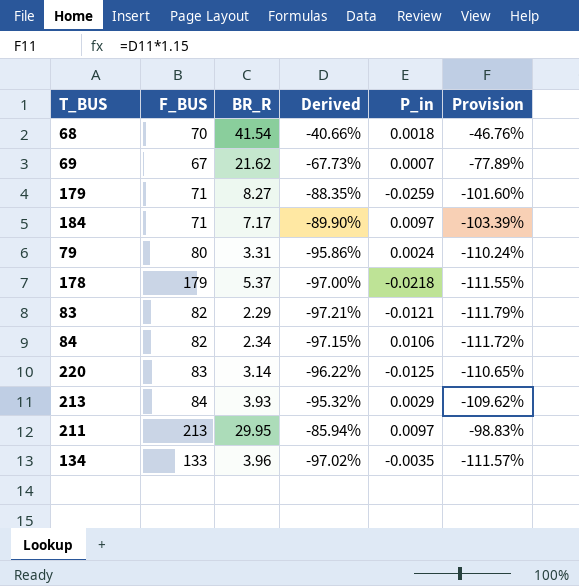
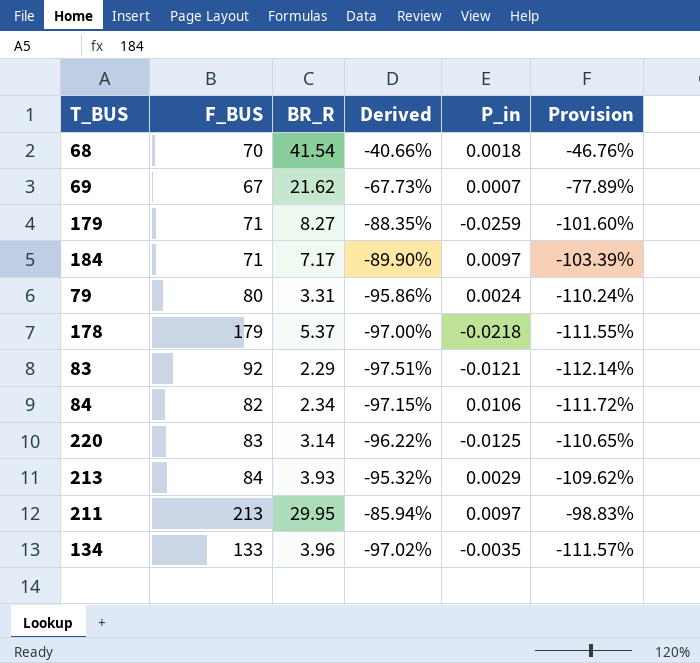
83 | F_BUS: 82 -> 92
83 | Derived: -97.21% -> -97.51%
83 | Provision: -111.79% -> -112.14%

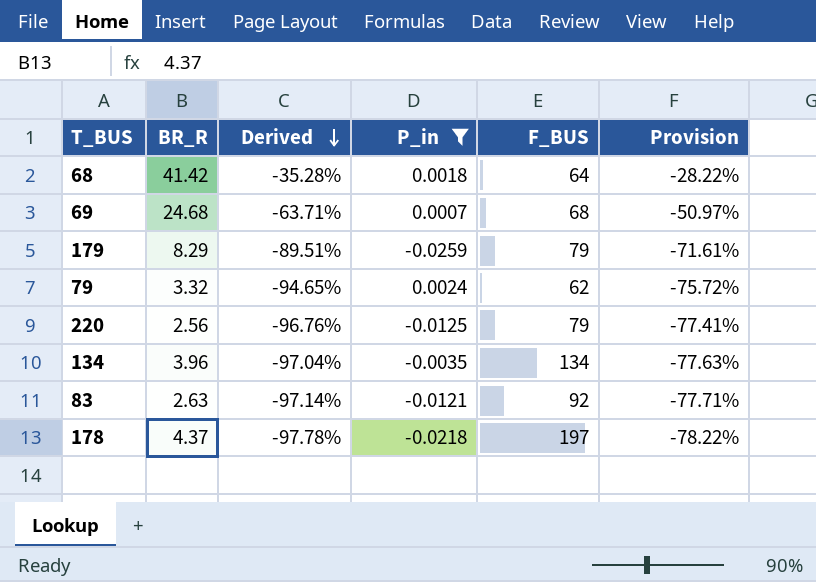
filter: none -> P_in <= 0.0024
row order: none -> Derived descending
column F_BUS | position: 2 -> 5
column Provision | formula: [Derived] * 1.15 -> [Derived] * 0.8
68 | BR_R: 41.54 -> 41.42
68 | Derived: -40.66% -> -35.28%
68 | F_BUS: 70 -> 64
69 | BR_R: 21.62 -> 24.68
69 | Derived: -67.73% -> -63.71%
69 | F_BUS: 67 -> 68
179 | BR_R: 8.27 -> 8.29
179 | Derived: -88.35% -> -89.51%
179 | F_BUS: 71 -> 79
79 | BR_R: 3.31 -> 3.32
79 | Derived: -95.86% -> -94.65%
79 | F_BUS: 80 -> 62
220 | BR_R: 3.14 -> 2.56
220 | Derived: -96.22% -> -96.76%
220 | F_BUS: 83 -> 79
134 | Derived: -97.02% -> -97.04%
134 | F_BUS: 133 -> 134
83 | BR_R: 2.29 -> 2.63
83 | Derived: -97.51% -> -97.14%
178 | BR_R: 5.37 -> 4.37
178 | Derived: -97.00% -> -97.78%
178 | F_BUS: 179 -> 197

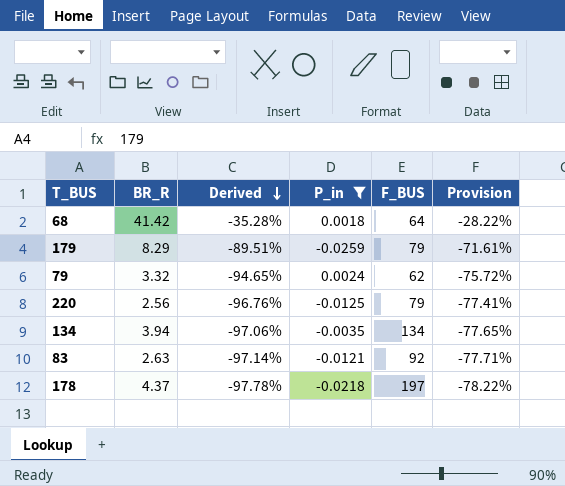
row 69: 24.68 | -63.71% | 0.0007 | 68 | -50.97% -> none
134 | BR_R: 3.96 -> 3.94
134 | Derived: -97.04% -> -97.06%
134 | Provision: -77.63% -> -77.65%

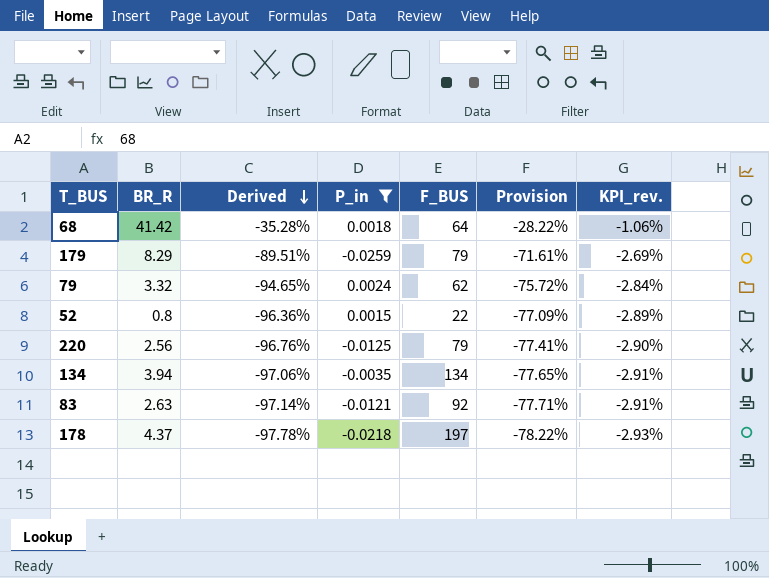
column KPI_rev. | formula: none -> [Derived] * 0.03
row 52: none -> 0.8 | -96.36% | 0.0015 | 22 | -77.09% | -2.89%

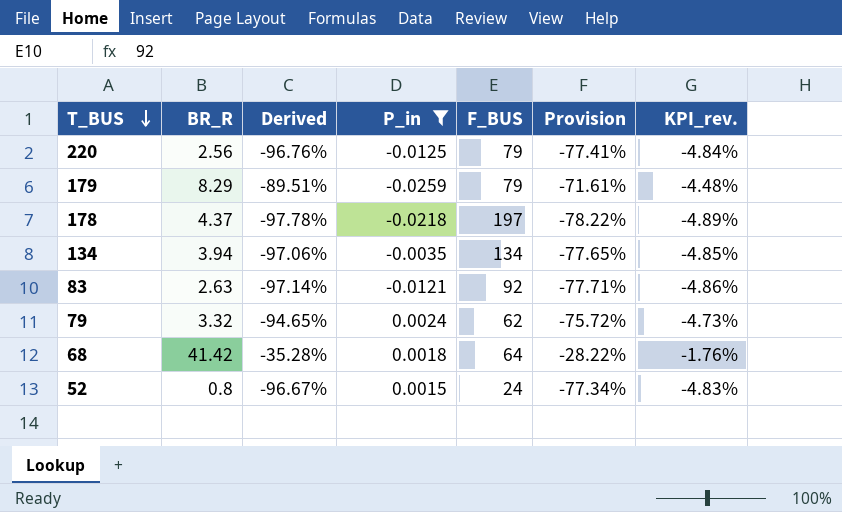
row order: Derived descending -> T_BUS descending
column KPI_rev. | formula: [Derived] * 0.03 -> [Derived] * 0.05
52 | Derived: -96.36% -> -96.67%
52 | F_BUS: 22 -> 24
52 | Provision: -77.09% -> -77.34%

